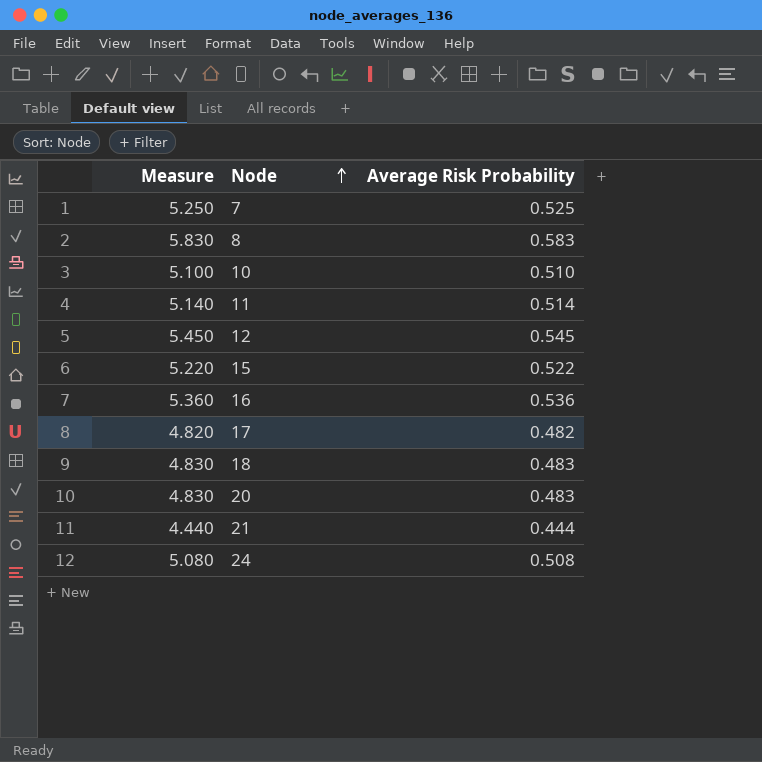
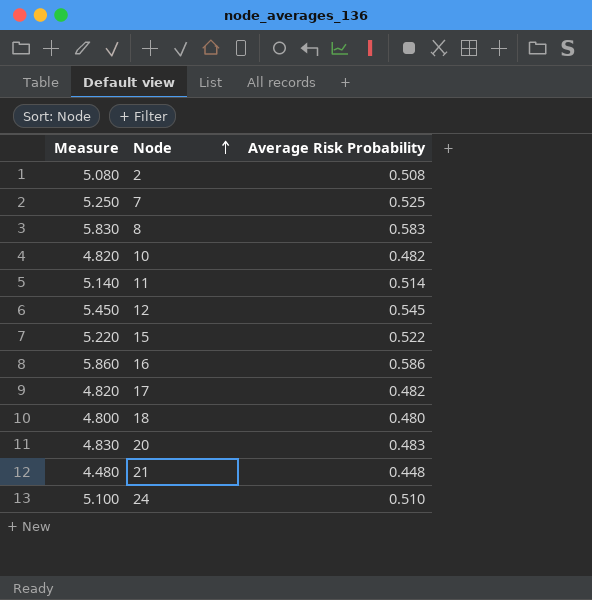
row 2: none -> 5.080 | 0.508
10 | Measure: 5.100 -> 4.820
10 | Average Risk Probability: 0.510 -> 0.482
16 | Measure: 5.360 -> 5.860
16 | Average Risk Probability: 0.536 -> 0.586
18 | Measure: 4.830 -> 4.800
18 | Average Risk Probability: 0.483 -> 0.480
21 | Measure: 4.440 -> 4.480
21 | Average Risk Probability: 0.444 -> 0.448
24 | Measure: 5.080 -> 5.100
24 | Average Risk Probability: 0.508 -> 0.510

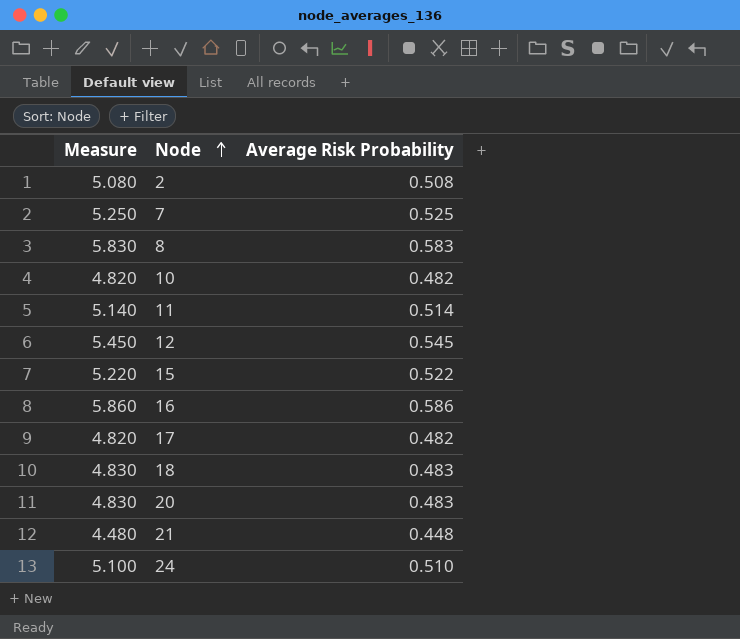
18 | Measure: 4.800 -> 4.830
18 | Average Risk Probability: 0.480 -> 0.483

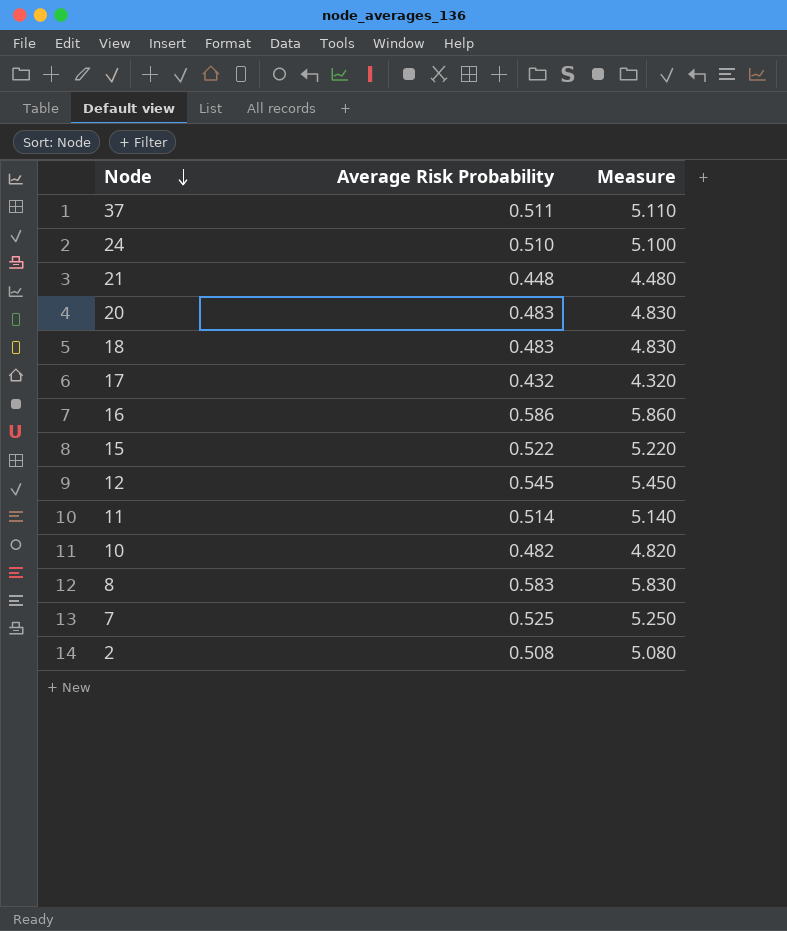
row order: Node ascending -> Node descending
column Measure | position: 1 -> 3
row 37: none -> 0.511 | 5.110
17 | Average Risk Probability: 0.482 -> 0.432
17 | Measure: 4.820 -> 4.320

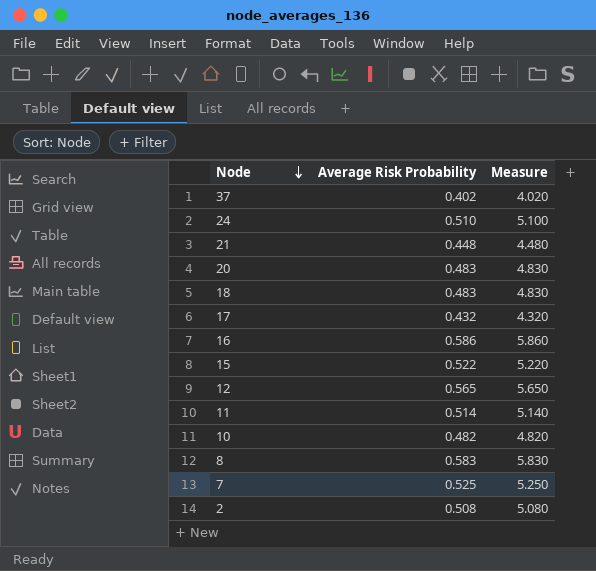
37 | Average Risk Probability: 0.511 -> 0.402
37 | Measure: 5.110 -> 4.020
12 | Average Risk Probability: 0.545 -> 0.565
12 | Measure: 5.450 -> 5.650

